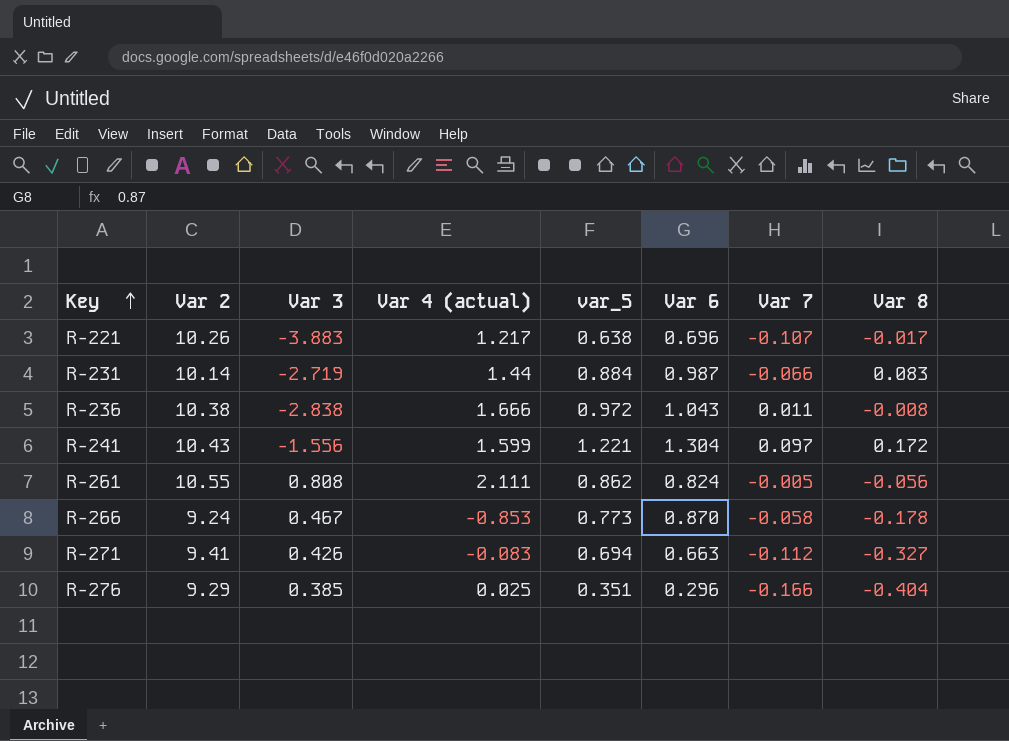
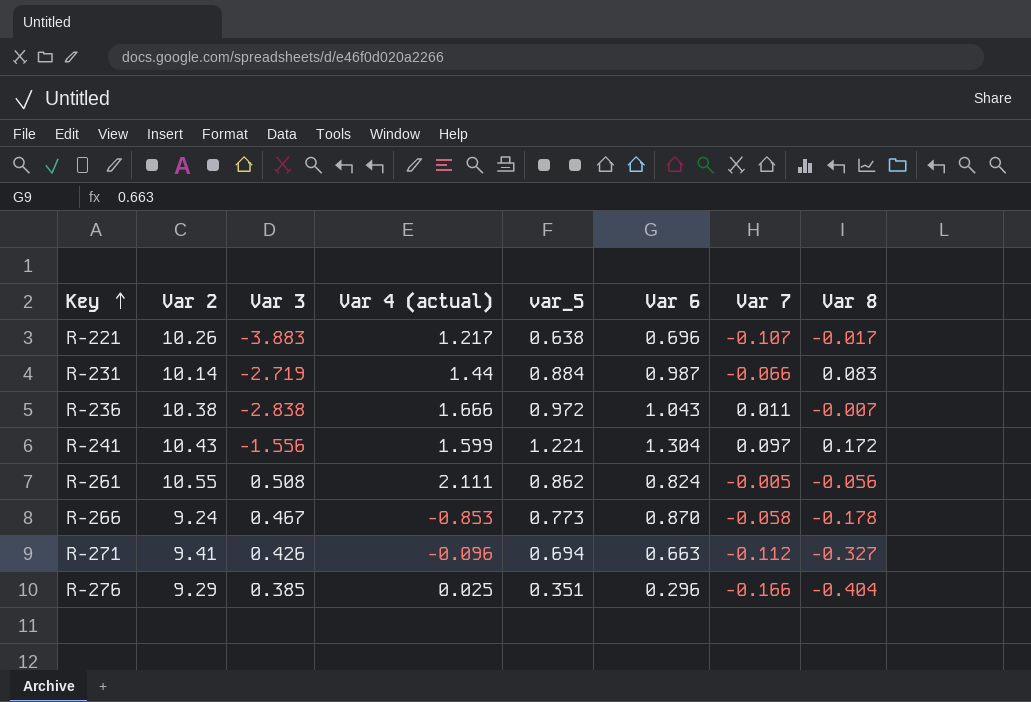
R-236 | Var 8: -0.008 -> -0.007
R-261 | Var 3: 0.808 -> 0.508
R-271 | Var 4 (actual): -0.083 -> -0.096

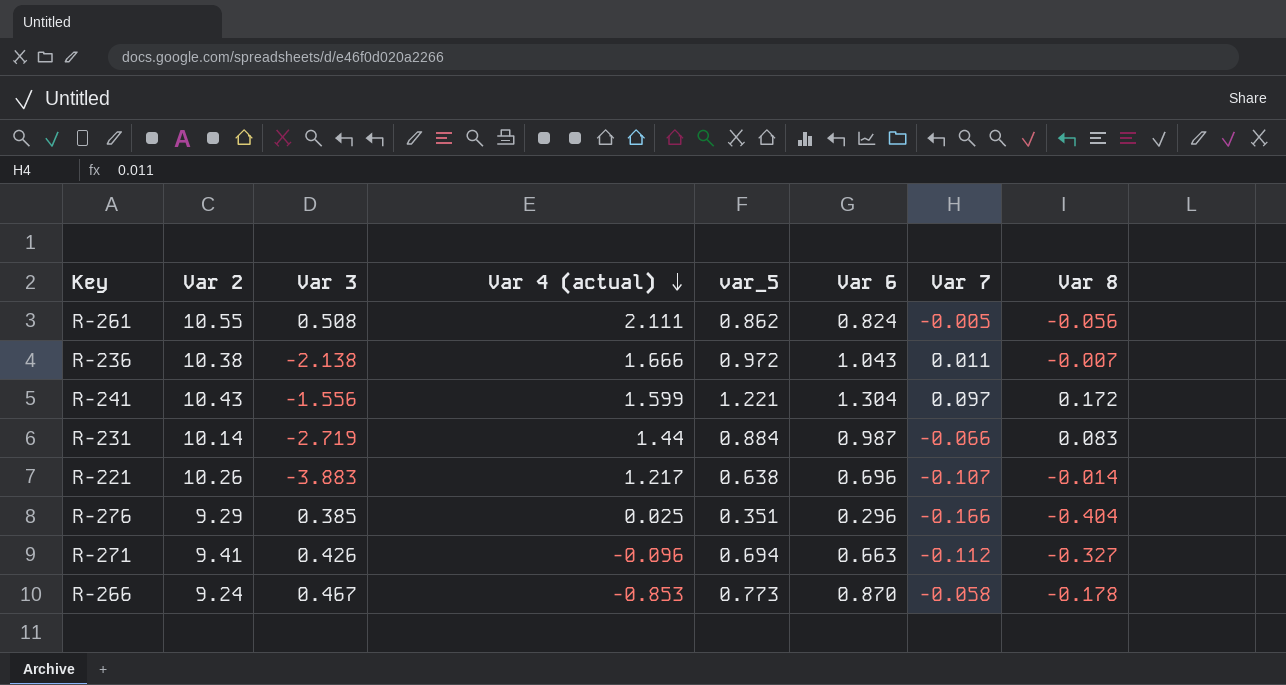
row order: Key ascending -> Var 4 (actual) descending
R-236 | Var 3: -2.838 -> -2.138
R-221 | Var 8: -0.017 -> -0.014

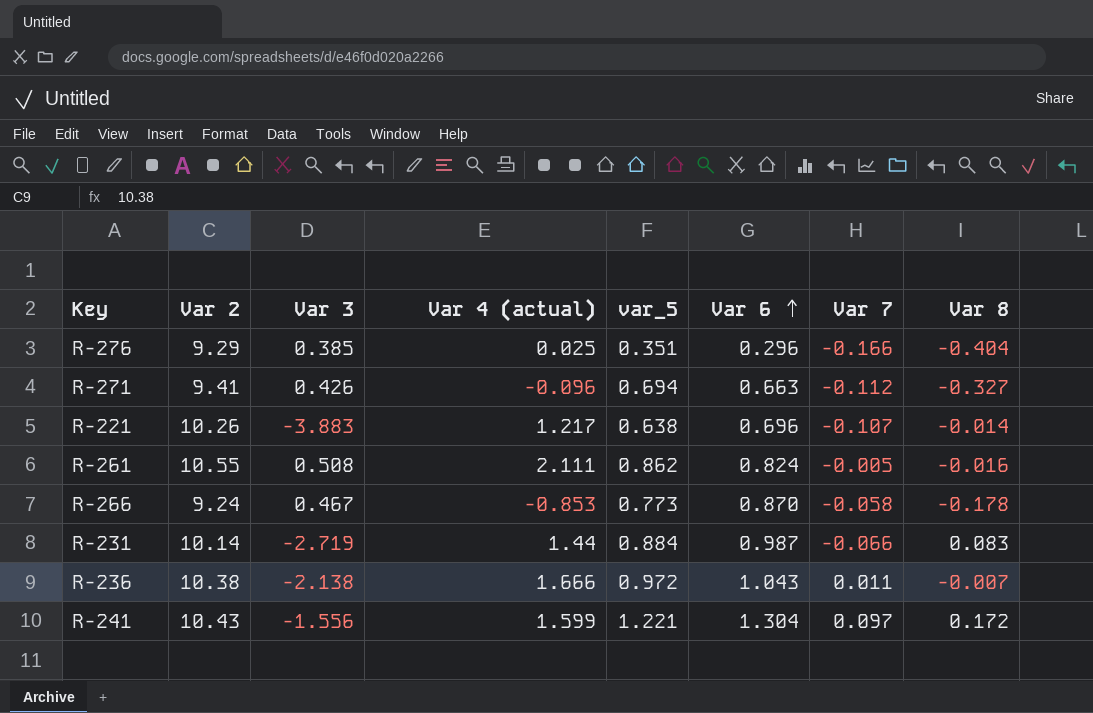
row order: Var 4 (actual) descending -> Var 6 ascending
R-261 | Var 8: -0.056 -> -0.016

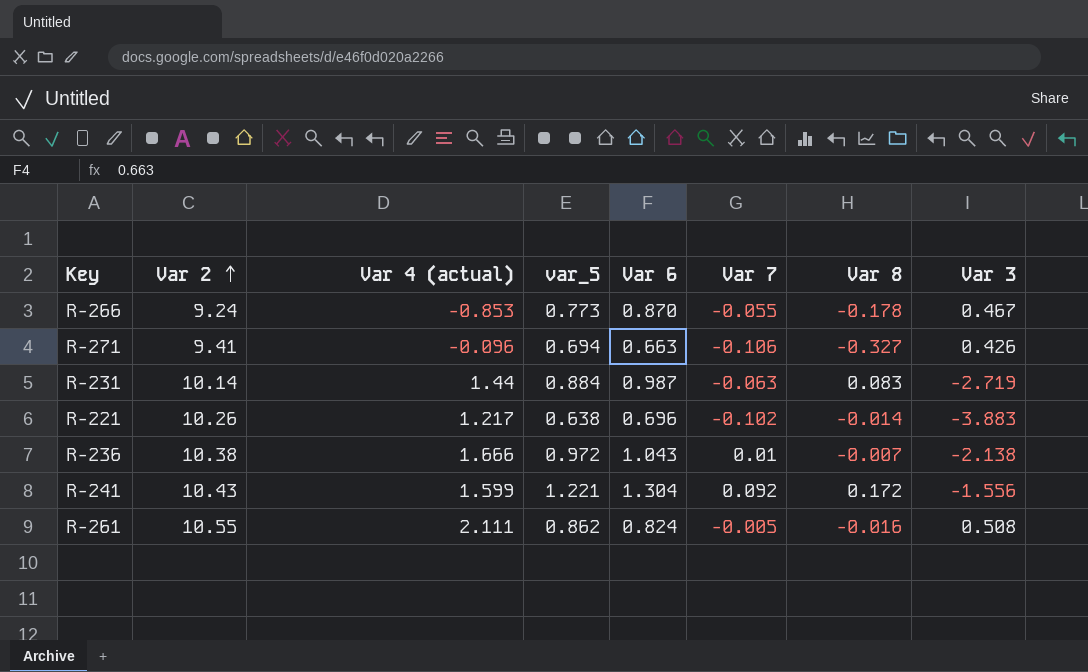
row order: Var 6 ascending -> Var 2 ascending
column Var 3 | position: 3 -> 8
row R-276: 9.29 | 0.385 | 0.025 | 0.351 | 0.296 | -0.166 | -0.404 -> none
R-266 | Var 7: -0.058 -> -0.055
R-271 | Var 7: -0.112 -> -0.106
R-231 | Var 7: -0.066 -> -0.063
R-221 | Var 7: -0.107 -> -0.102
R-236 | Var 7: 0.011 -> 0.01
R-241 | Var 7: 0.097 -> 0.092

